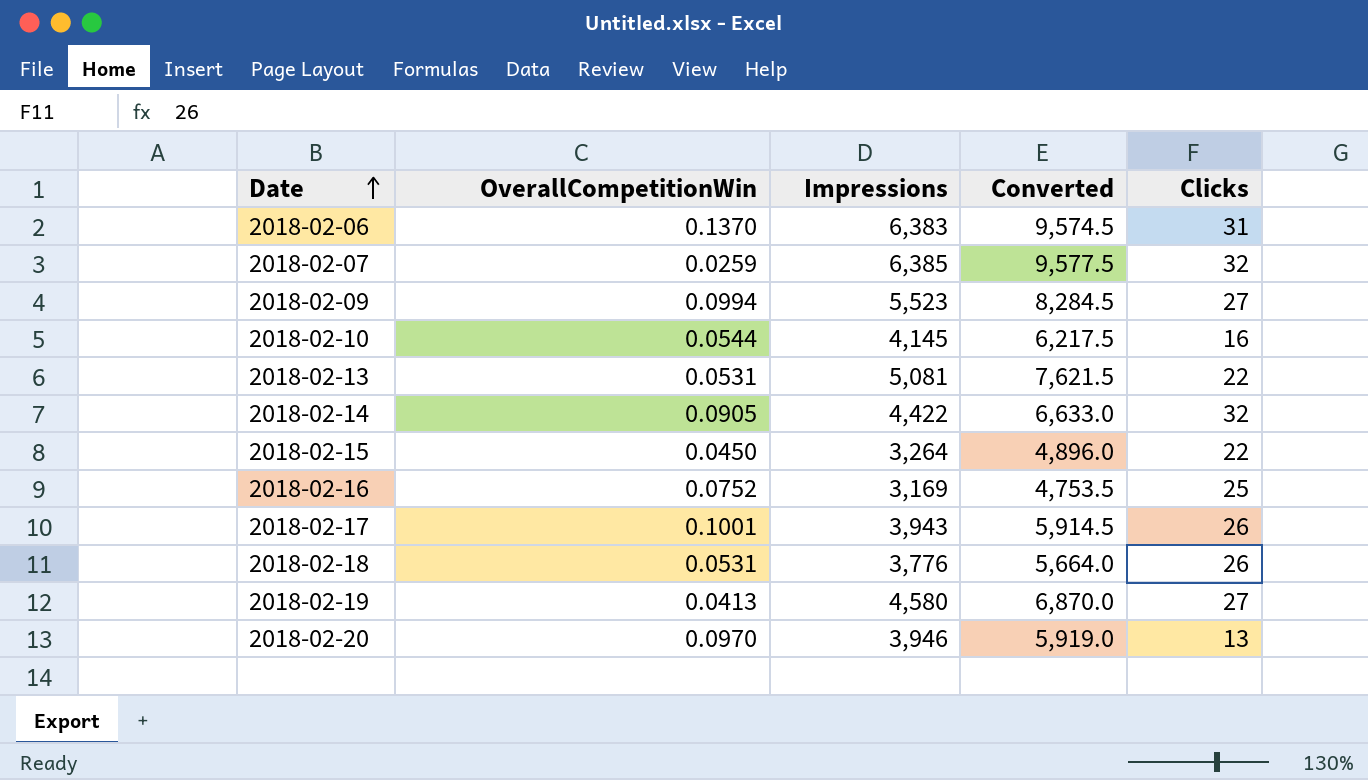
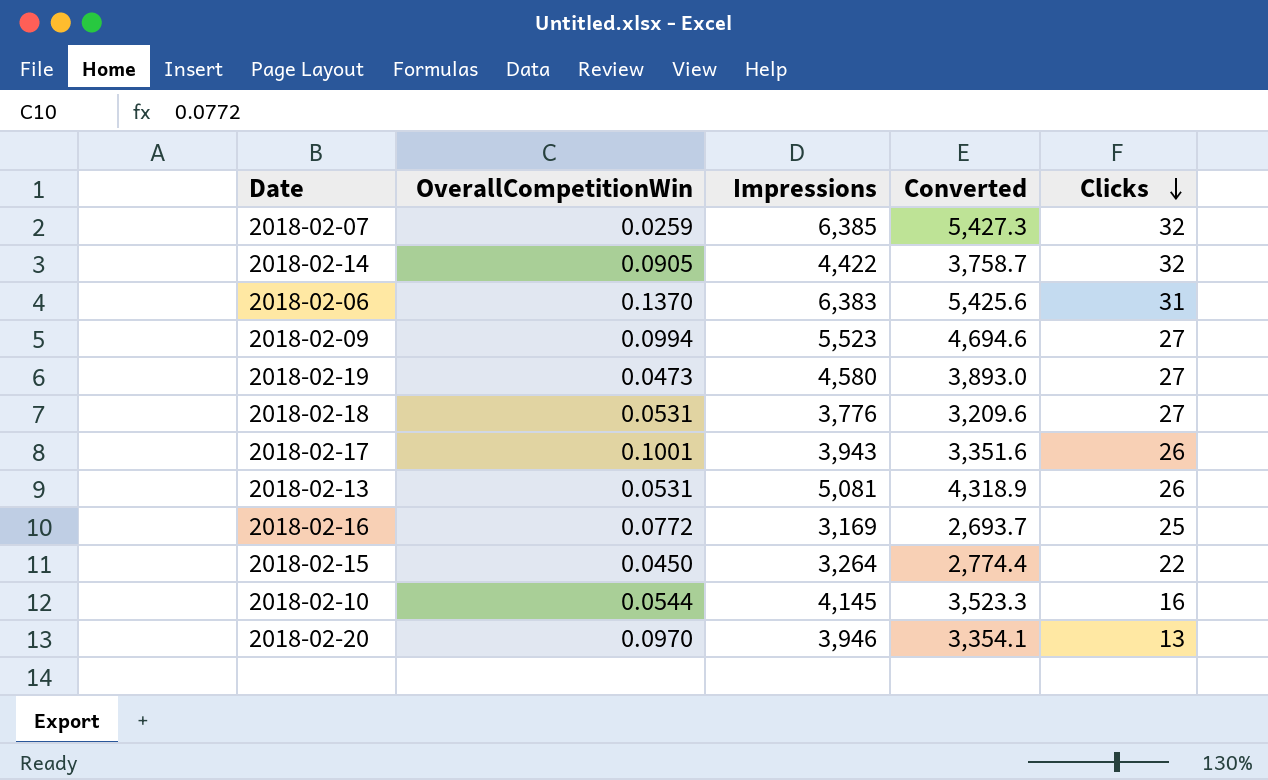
row order: Date ascending -> Clicks descending
column Converted | formula: [Impressions] * 1.5 -> [Impressions] * 0.85
2018-02-19 | OverallCompetitionWin: 0.0413 -> 0.0473
2018-02-18 | Clicks: 26 -> 27
2018-02-13 | Clicks: 22 -> 26
2018-02-16 | OverallCompetitionWin: 0.0752 -> 0.0772

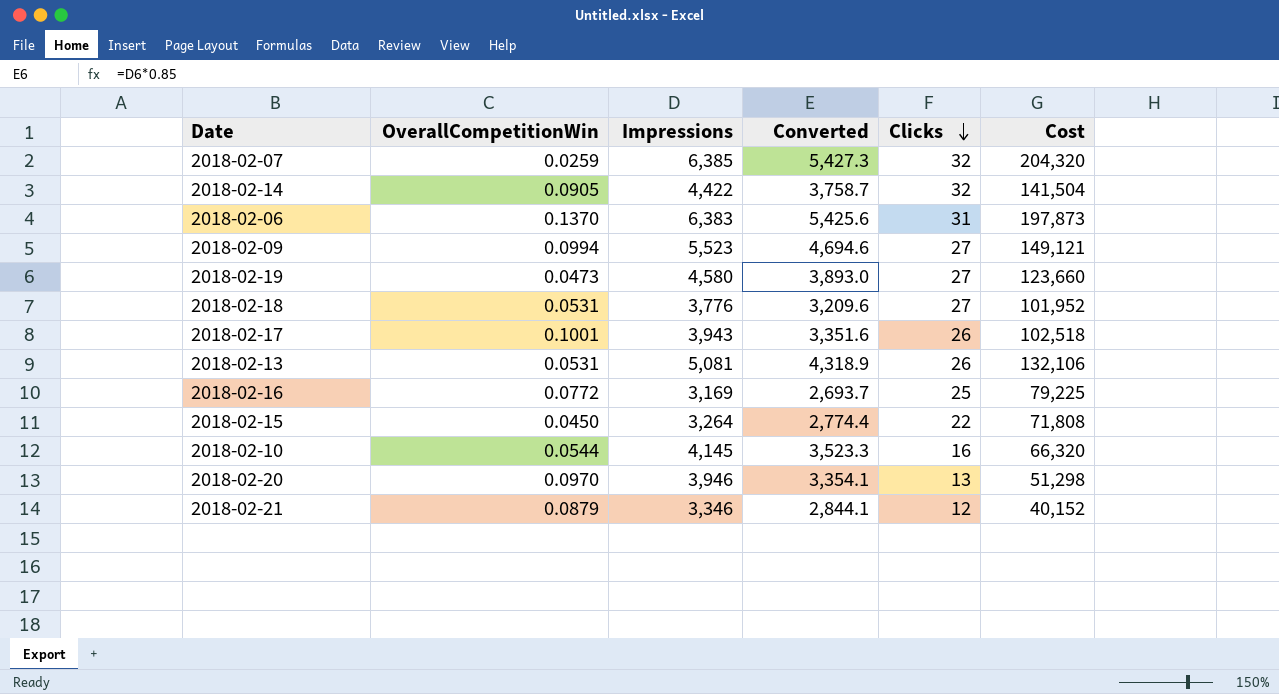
column Cost | formula: none -> [Impressions] * [Clicks]
row 2018-02-21: none -> 0.0879 | 3,346 | 2,844.1 | 12 | 40,152

